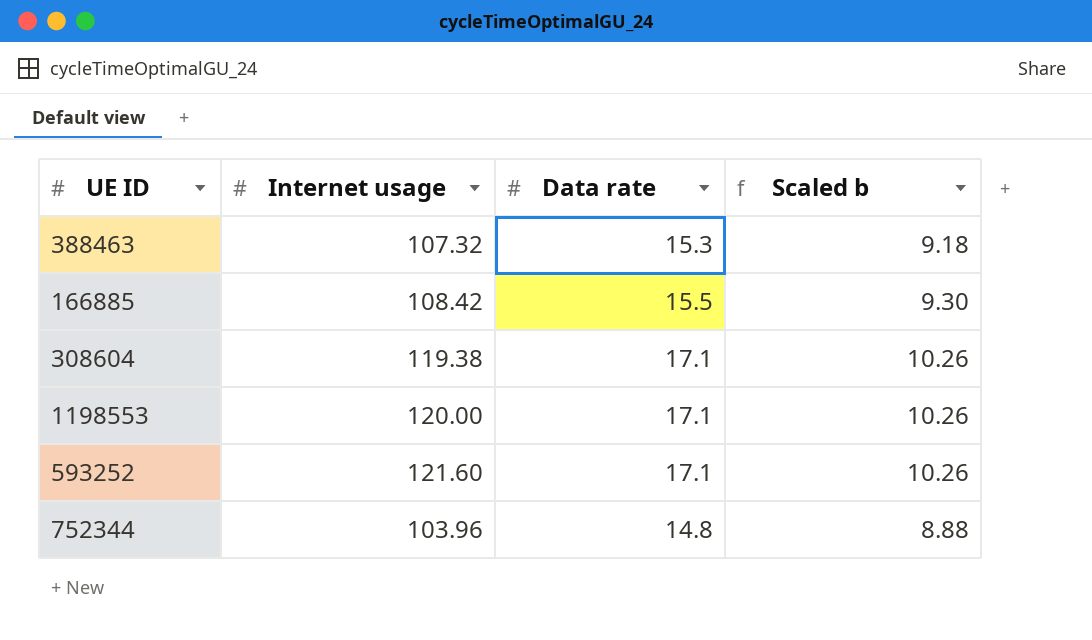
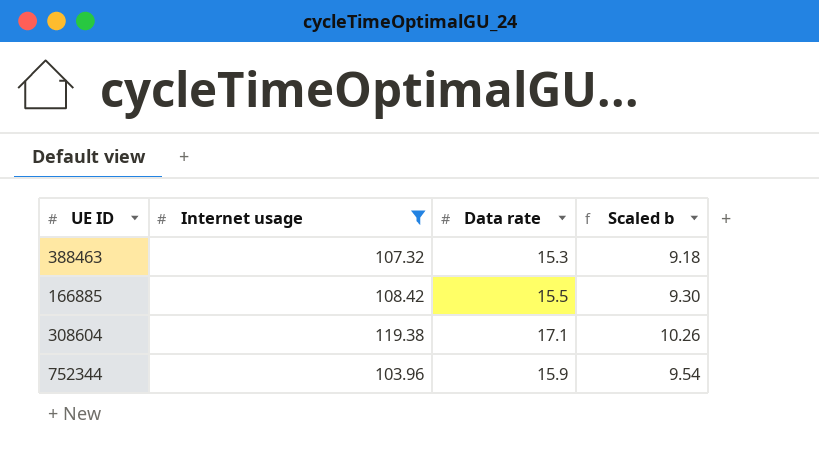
filter: none -> Internet usage <= 119.38
752344 | Data rate: 14.8 -> 15.9
752344 | Scaled b: 8.88 -> 9.54

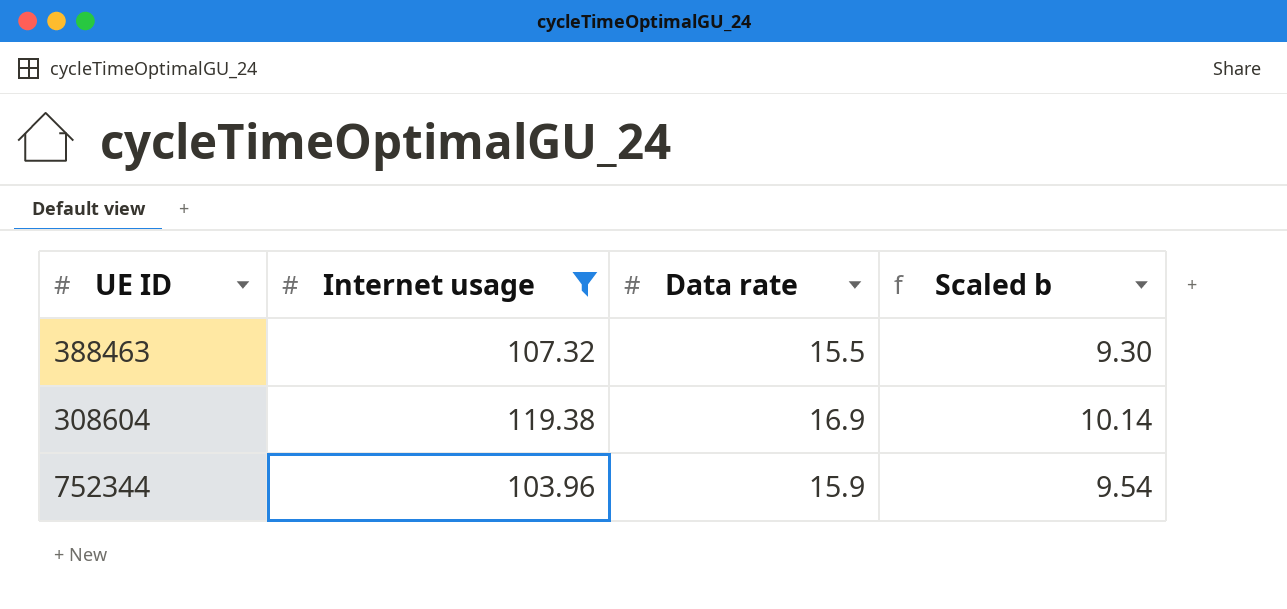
row 166885: 108.42 | 15.5 | 9.30 -> none
388463 | Data rate: 15.3 -> 15.5
388463 | Scaled b: 9.18 -> 9.30
308604 | Data rate: 17.1 -> 16.9
308604 | Scaled b: 10.26 -> 10.14

